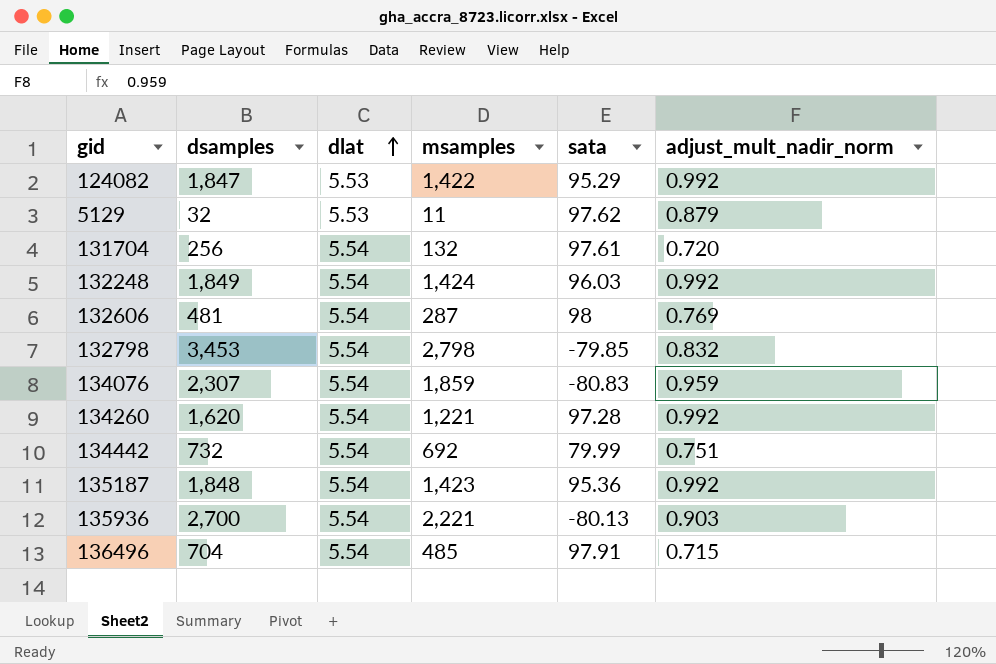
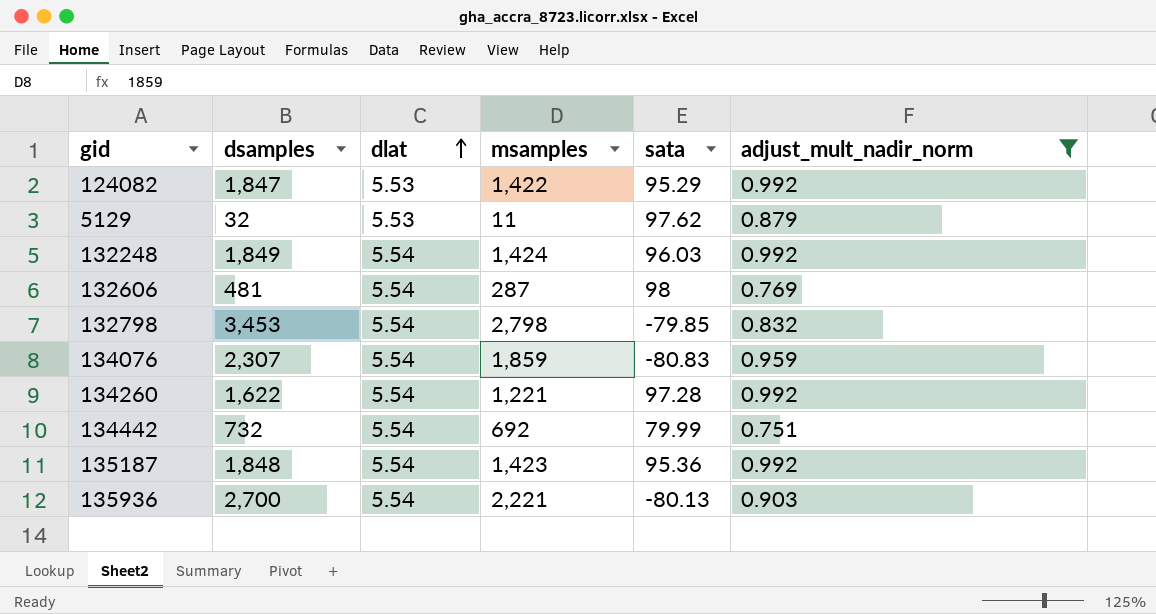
filter: none -> adjust_mult_nadir_norm >= 0.751
134260 | dsamples: 1,620 -> 1,622

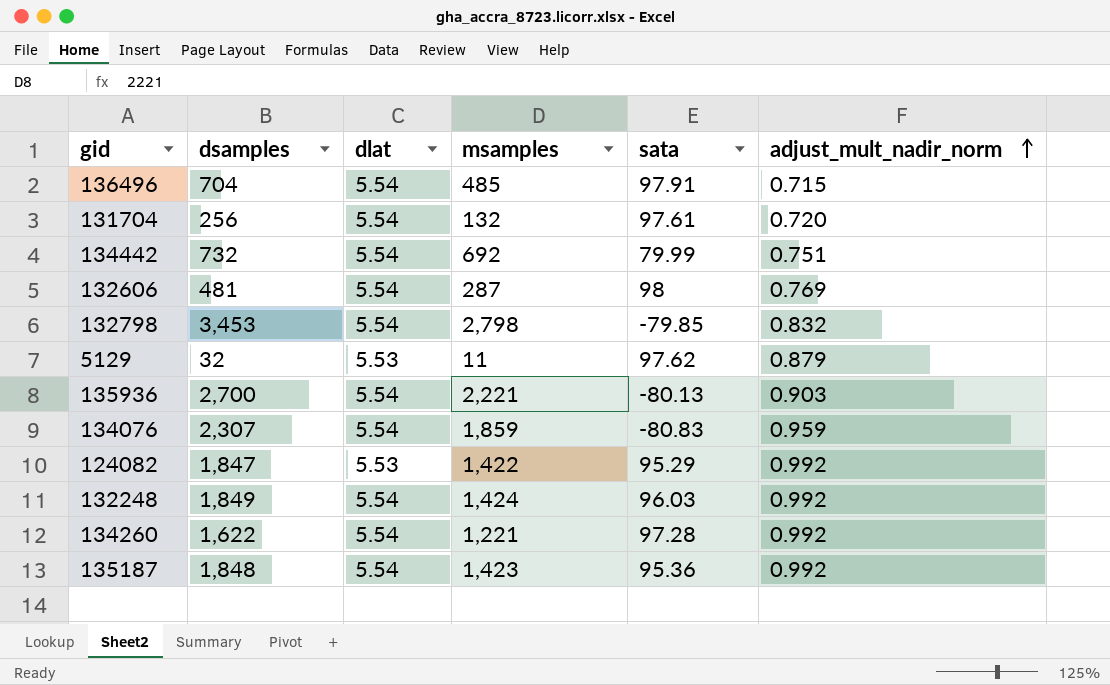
filter: adjust_mult_nadir_norm >= 0.751 -> none
row order: dlat ascending -> adjust_mult_nadir_norm ascending

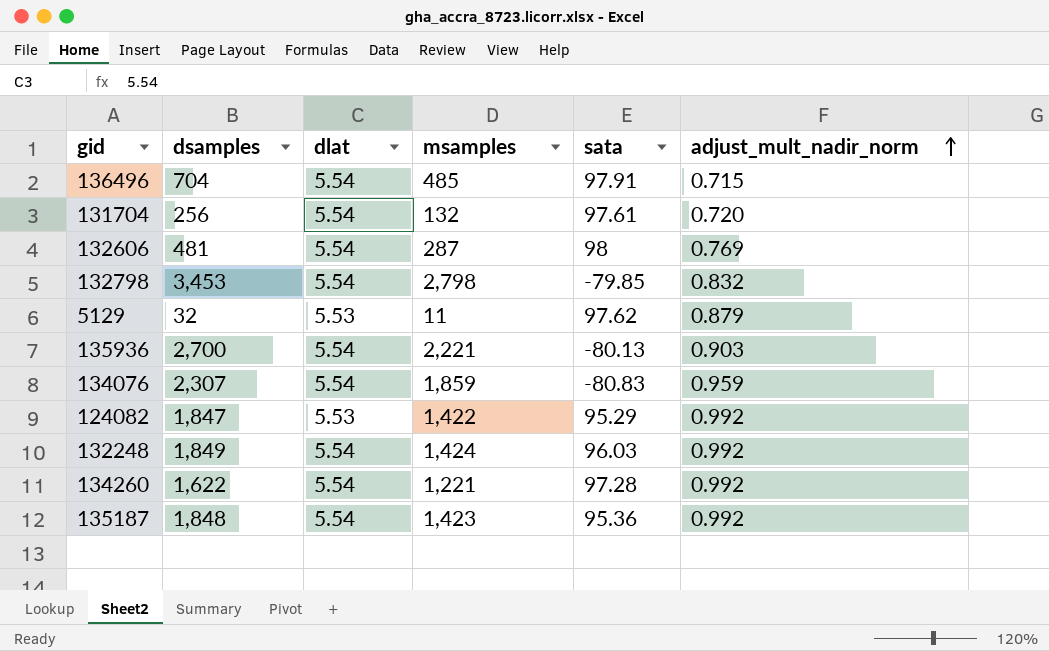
row 134442: 732 | 5.54 | 692 | 79.99 | 0.751 -> none

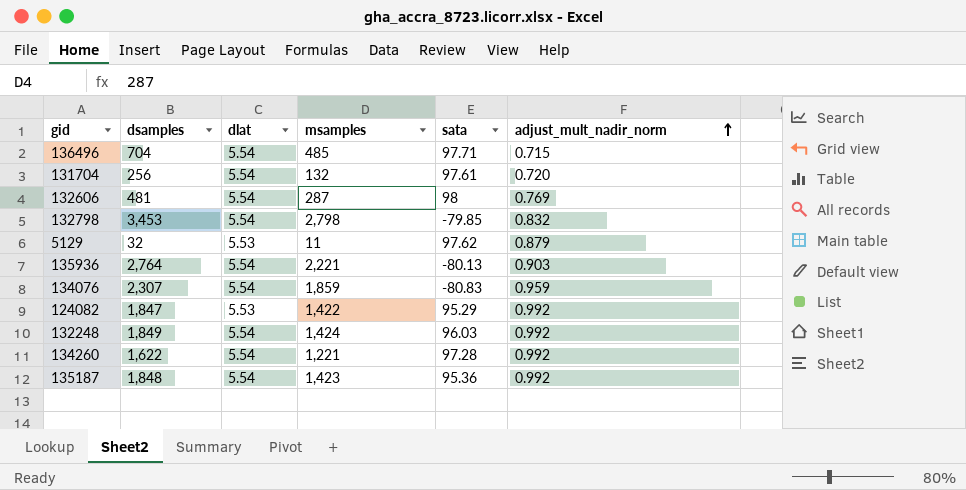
136496 | sata: 97.91 -> 97.71
135936 | dsamples: 2,700 -> 2,764

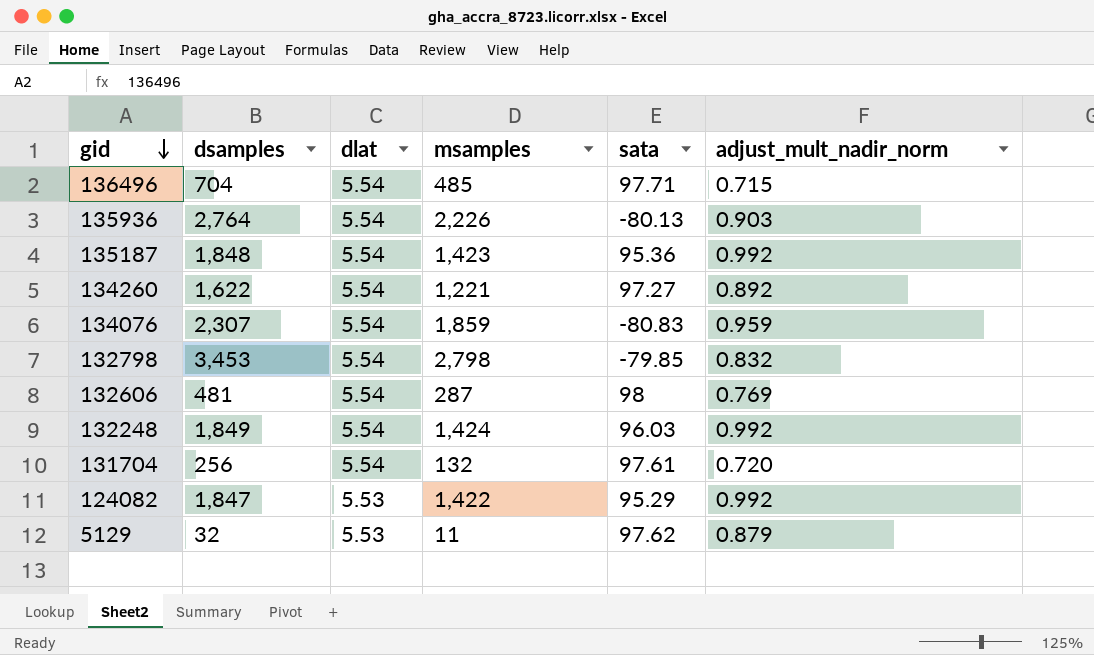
row order: adjust_mult_nadir_norm ascending -> gid descending
135936 | msamples: 2,221 -> 2,226
134260 | sata: 97.28 -> 97.27
134260 | adjust_mult_nadir_norm: 0.992 -> 0.892

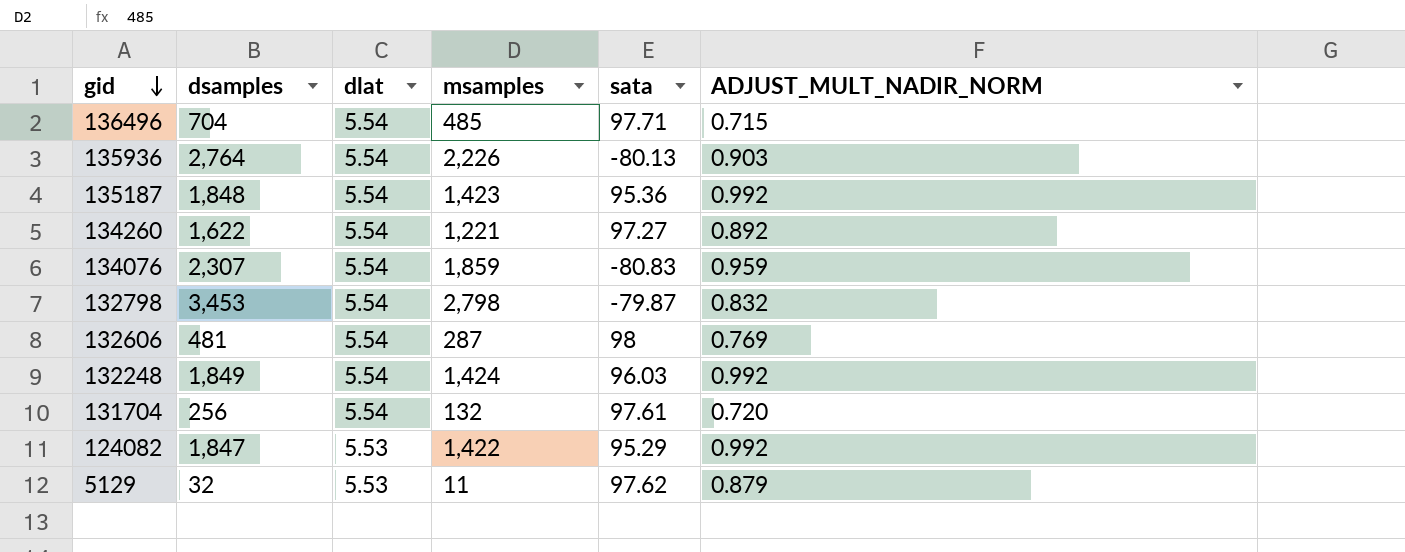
column name: adjust_mult_nadir_norm -> ADJUST_MULT_NADIR_NORM
132798 | sata: -79.85 -> -79.87

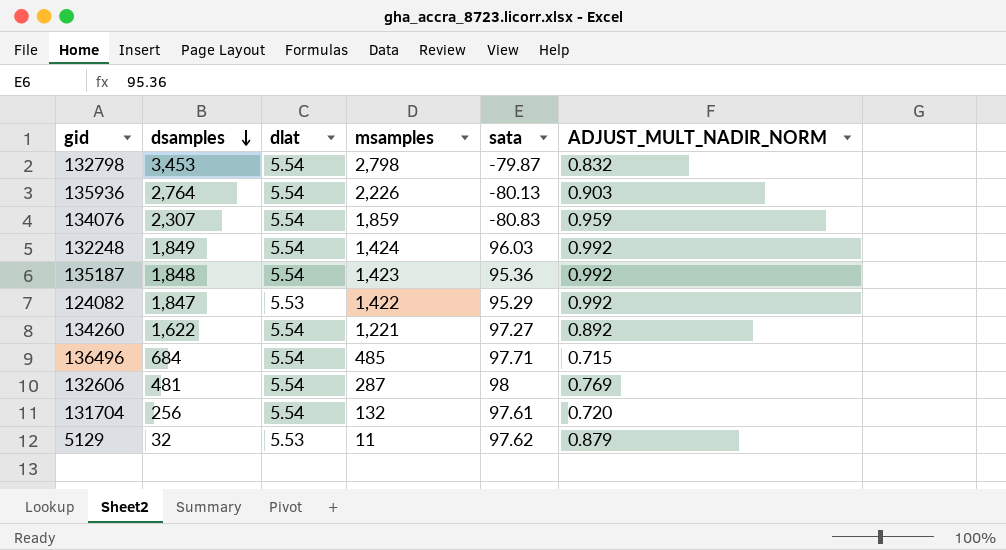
row order: gid descending -> dsamples descending
136496 | dsamples: 704 -> 684

